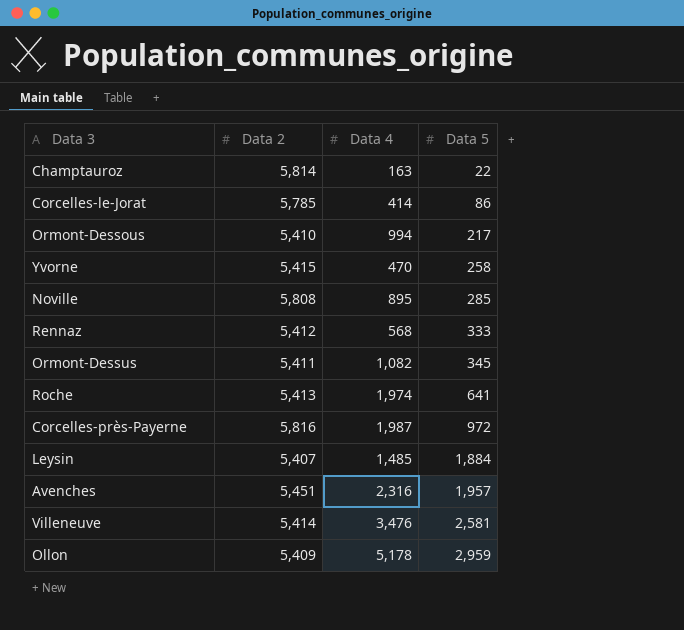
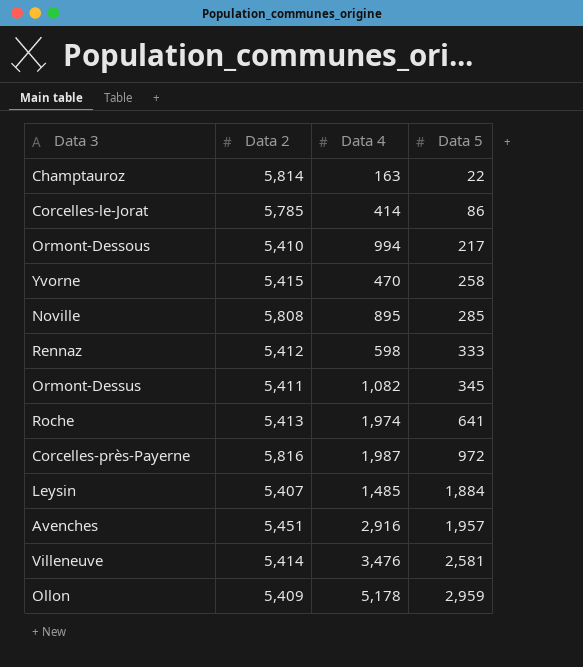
Rennaz | Data 4: 568 -> 598
Avenches | Data 4: 2,316 -> 2,916

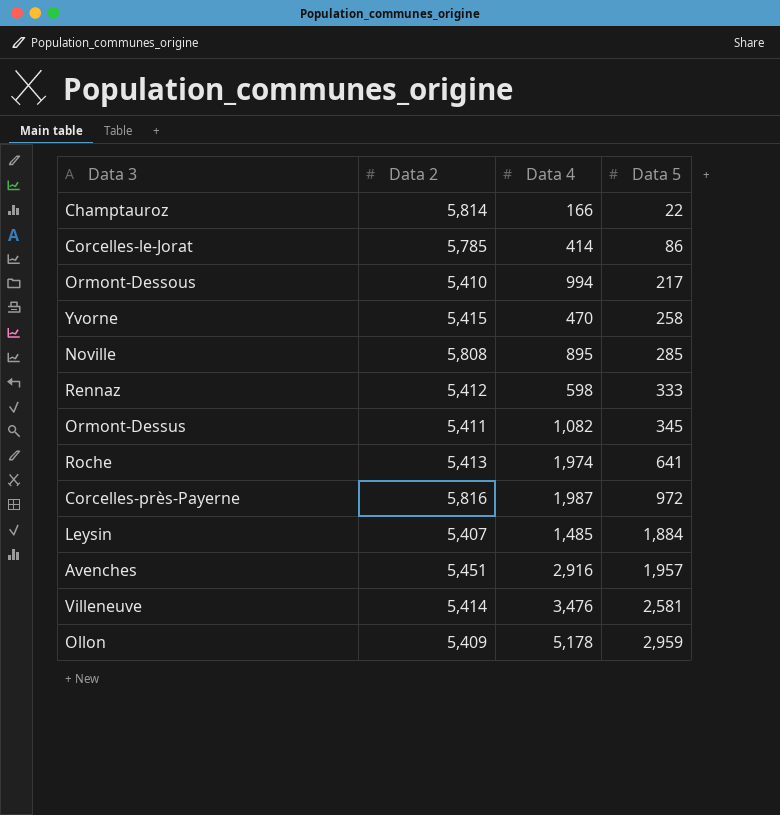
Champtauroz | Data 4: 163 -> 166

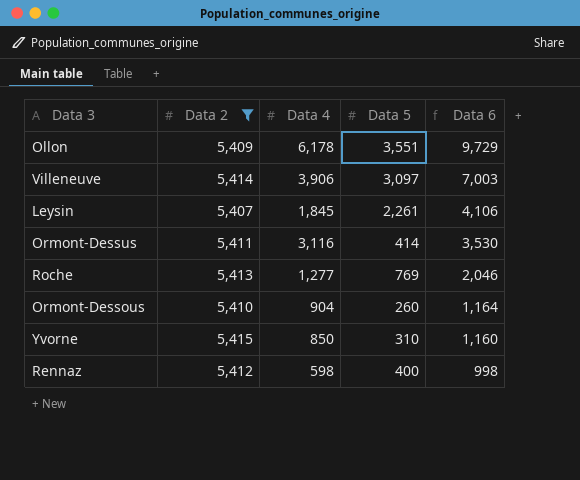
filter: none -> Data 2 <= 5,415
row order: Data 5 ascending -> Data 6 descending
column Data 6 | formula: none -> [Data 4] + [Data 5]
Ollon | Data 4: 5,178 -> 6,178
Ollon | Data 5: 2,959 -> 3,551
Villeneuve | Data 4: 3,476 -> 3,906
Villeneuve | Data 5: 2,581 -> 3,097
Leysin | Data 4: 1,485 -> 1,845
Leysin | Data 5: 1,884 -> 2,261
Ormont-Dessus | Data 4: 1,082 -> 3,116
Ormont-Dessus | Data 5: 345 -> 414
Roche | Data 4: 1,974 -> 1,277
Roche | Data 5: 641 -> 769
Ormont-Dessous | Data 4: 994 -> 904
Ormont-Dessous | Data 5: 217 -> 260
Yvorne | Data 4: 470 -> 850
Yvorne | Data 5: 258 -> 310
Rennaz | Data 5: 333 -> 400

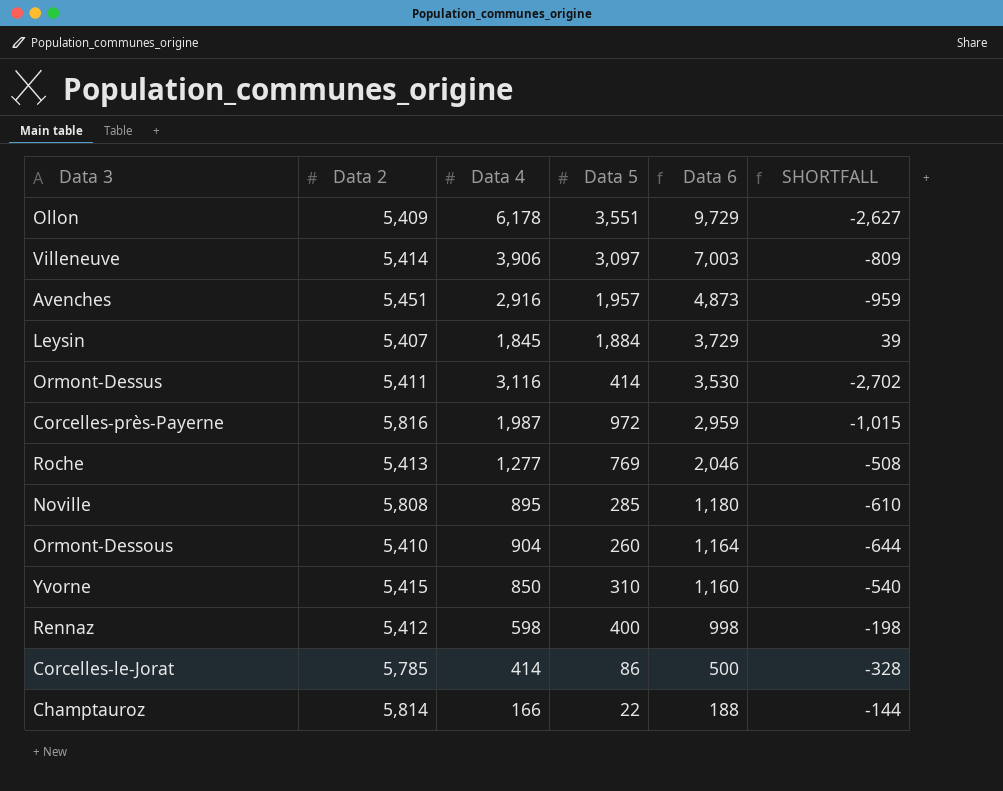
filter: Data 2 <= 5,415 -> none
column SHORTFALL | formula: none -> [Data 5] - [Data 4]
Leysin | Data 5: 2,261 -> 1,884
Leysin | Data 6: 4,106 -> 3,729

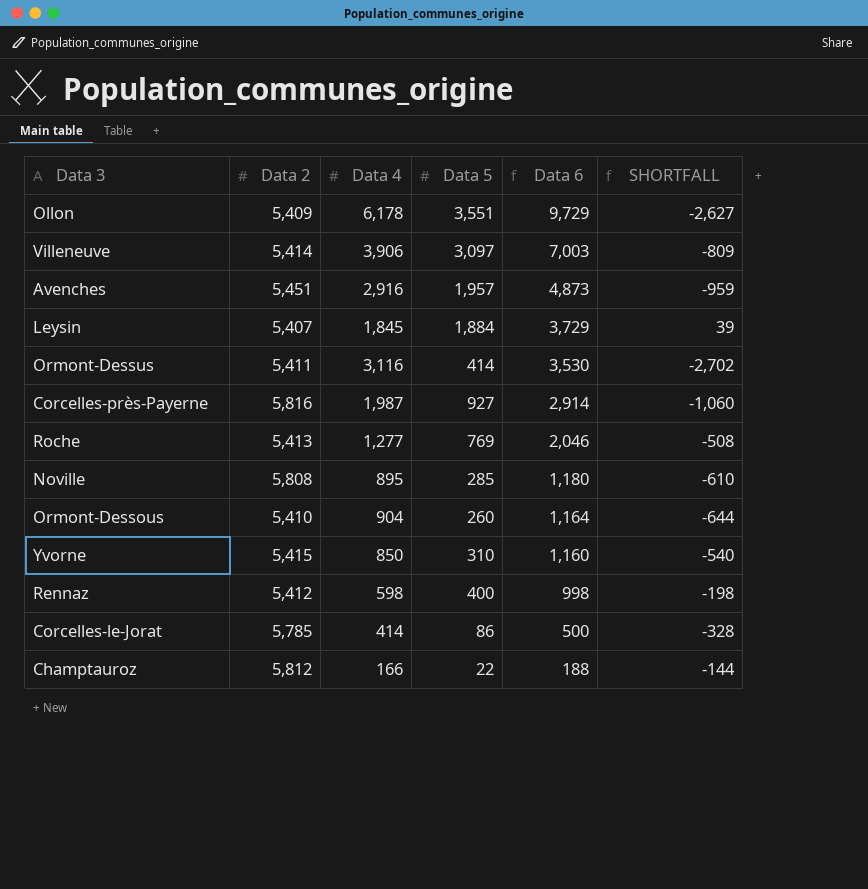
Corcelles-près-Payerne | Data 5: 972 -> 927
Corcelles-près-Payerne | Data 6: 2,959 -> 2,914
Corcelles-près-Payerne | SHORTFALL: -1,015 -> -1,060
Champtauroz | Data 2: 5,814 -> 5,812

